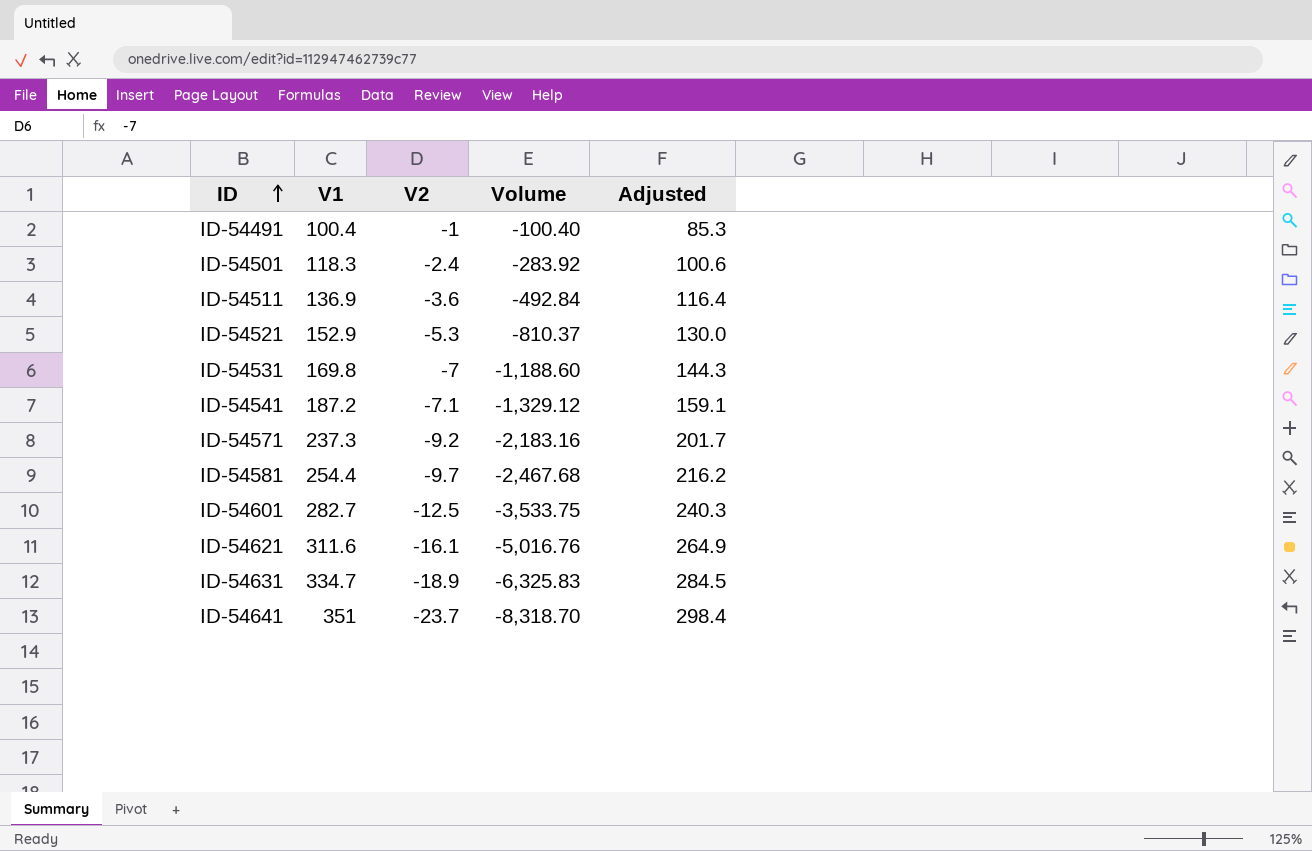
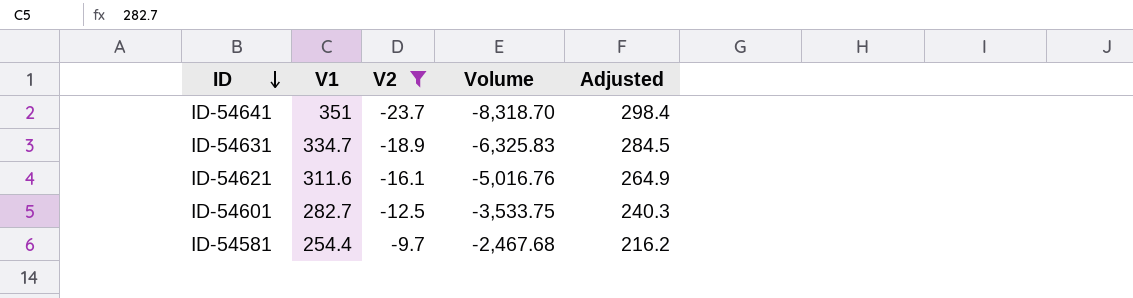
filter: none -> V2 <= -9.7
row order: ID ascending -> ID descending

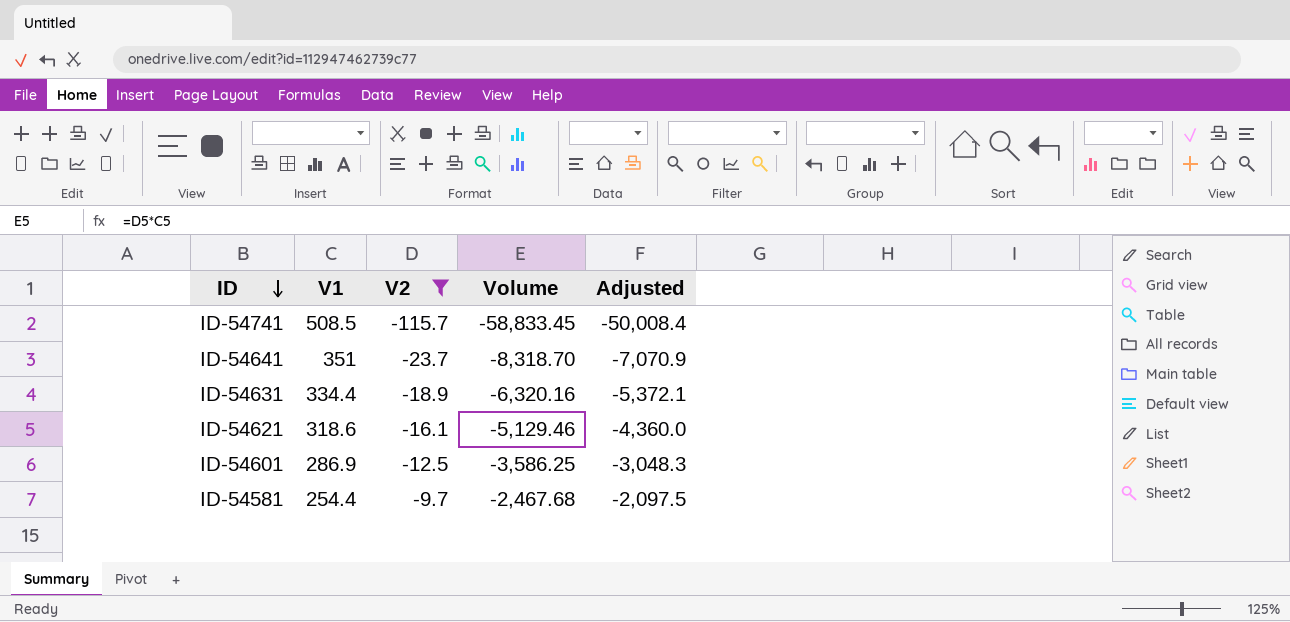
column Adjusted | formula: [V1] * 0.85 -> [Volume] * 0.85
row ID-54741: none -> 508.5 | -115.7 | -58,833.45 | -50,008.4
ID-54631 | V1: 334.7 -> 334.4
ID-54631 | Volume: -6,325.83 -> -6,320.16
ID-54621 | V1: 311.6 -> 318.6
ID-54621 | Volume: -5,016.76 -> -5,129.46
ID-54601 | V1: 282.7 -> 286.9
ID-54601 | Volume: -3,533.75 -> -3,586.25

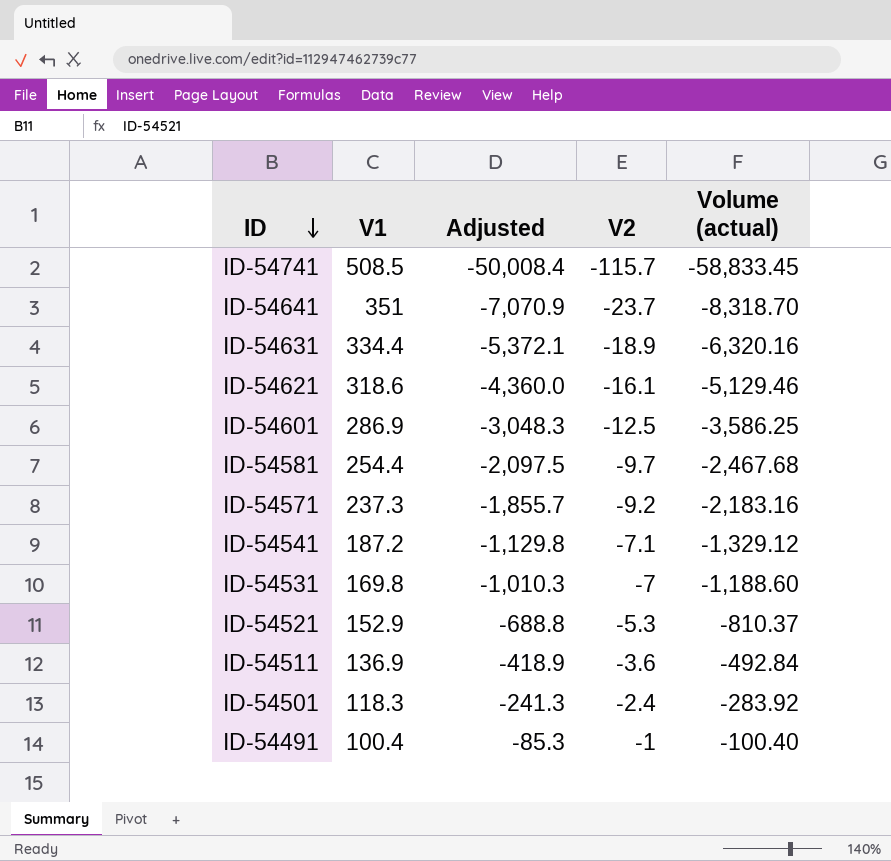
filter: V2 <= -9.7 -> none
column Adjusted | position: 5 -> 3
column name: Volume -> Volume (actual)

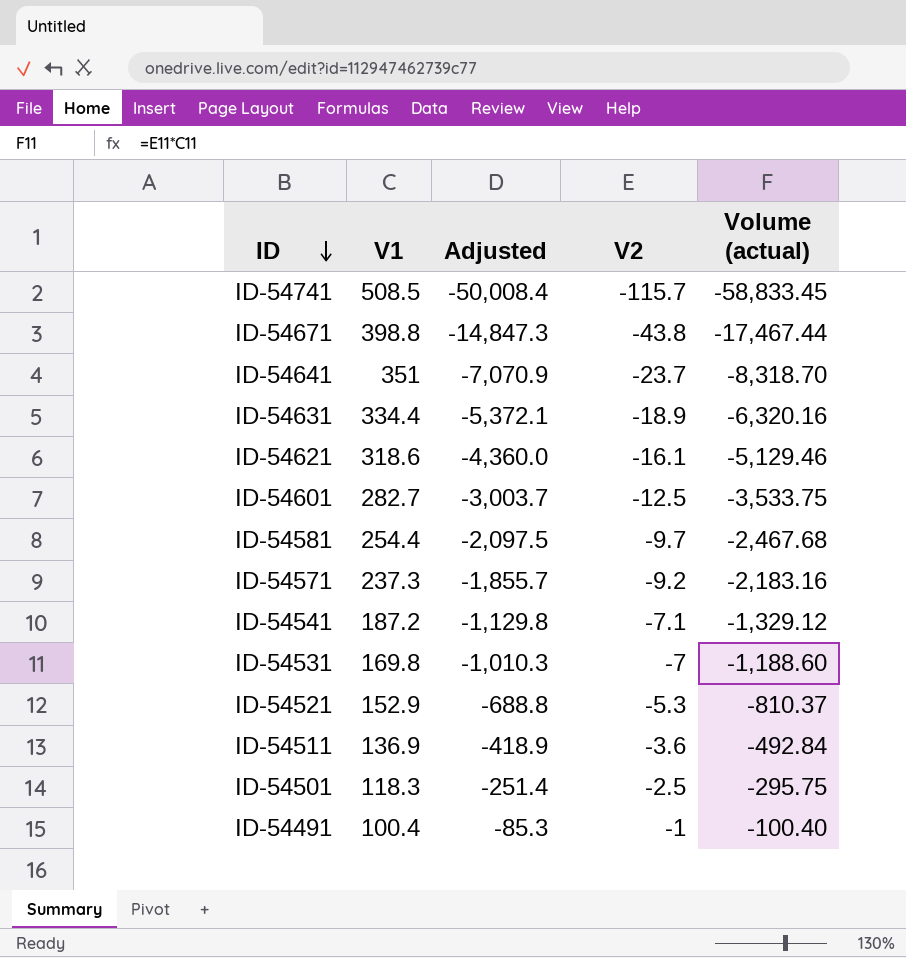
row ID-54671: none -> 398.8 | -14,847.3 | -43.8 | -17,467.44
ID-54601 | V1: 286.9 -> 282.7
ID-54601 | Adjusted: -3,048.3 -> -3,003.7
ID-54601 | Volume (actual): -3,586.25 -> -3,533.75
ID-54501 | Adjusted: -241.3 -> -251.4
ID-54501 | V2: -2.4 -> -2.5
ID-54501 | Volume (actual): -283.92 -> -295.75

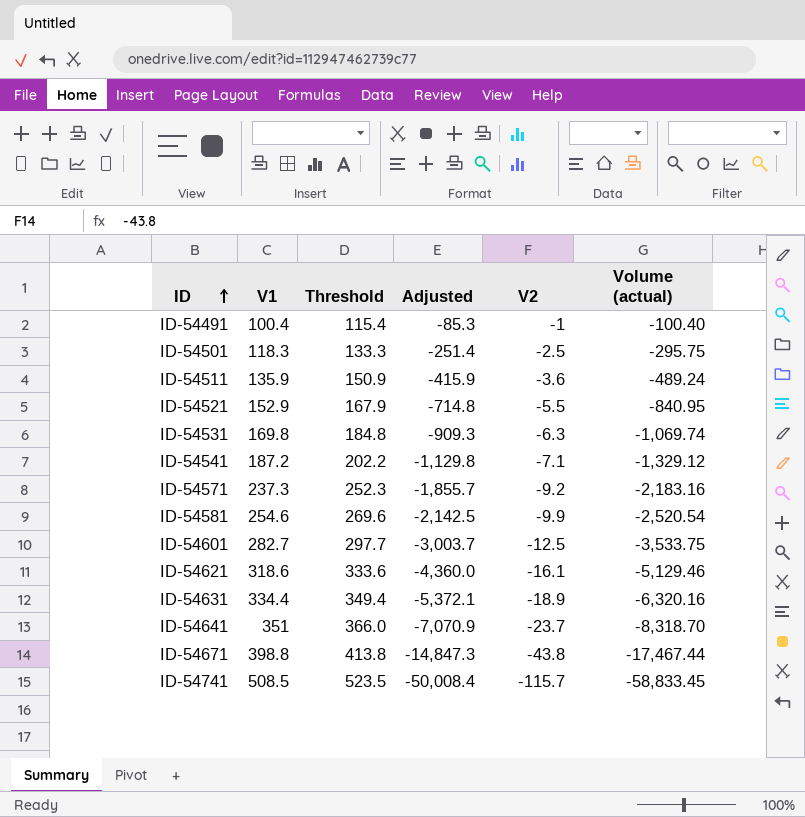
row order: ID descending -> ID ascending
column Threshold | formula: none -> [V1] + 15
ID-54511 | V1: 136.9 -> 135.9
ID-54511 | Adjusted: -418.9 -> -415.9
ID-54511 | Volume (actual): -492.84 -> -489.24
ID-54521 | Adjusted: -688.8 -> -714.8
ID-54521 | V2: -5.3 -> -5.5
ID-54521 | Volume (actual): -810.37 -> -840.95
ID-54531 | Adjusted: -1,010.3 -> -909.3
ID-54531 | V2: -7 -> -6.3
ID-54531 | Volume (actual): -1,188.60 -> -1,069.74
ID-54581 | V1: 254.4 -> 254.6
ID-54581 | Adjusted: -2,097.5 -> -2,142.5
ID-54581 | V2: -9.7 -> -9.9
ID-54581 | Volume (actual): -2,467.68 -> -2,520.54

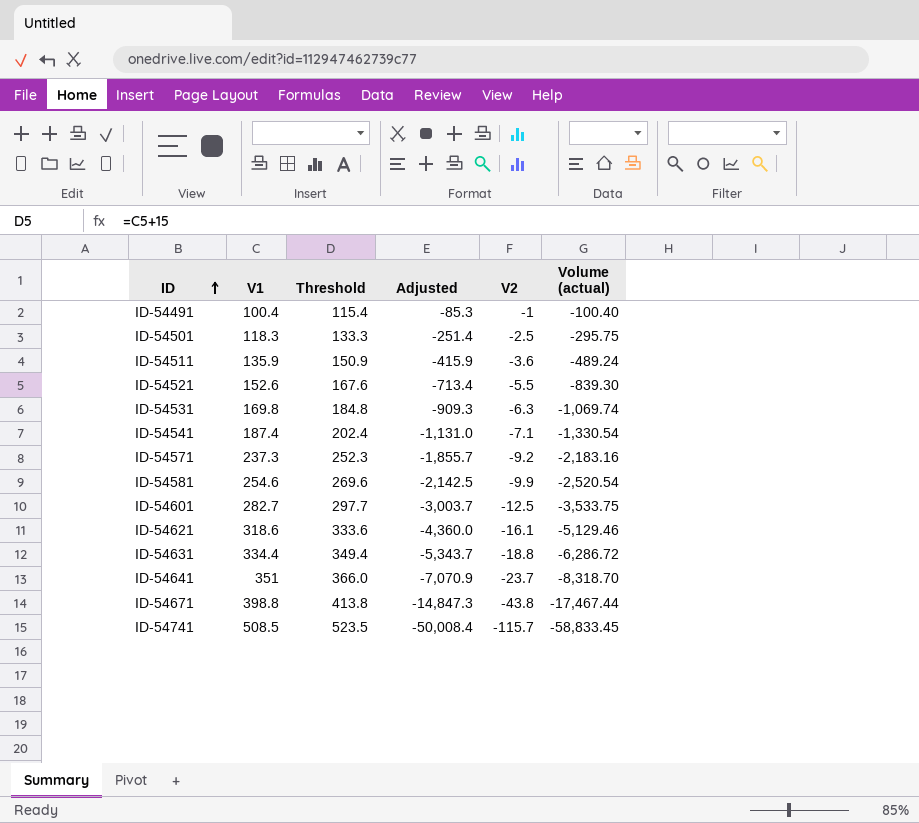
ID-54521 | V1: 152.9 -> 152.6
ID-54521 | Threshold: 167.9 -> 167.6
ID-54521 | Adjusted: -714.8 -> -713.4
ID-54521 | Volume (actual): -840.95 -> -839.30
ID-54541 | V1: 187.2 -> 187.4
ID-54541 | Threshold: 202.2 -> 202.4
ID-54541 | Adjusted: -1,129.8 -> -1,131.0
ID-54541 | Volume (actual): -1,329.12 -> -1,330.54
ID-54631 | Adjusted: -5,372.1 -> -5,343.7
ID-54631 | V2: -18.9 -> -18.8
ID-54631 | Volume (actual): -6,320.16 -> -6,286.72

